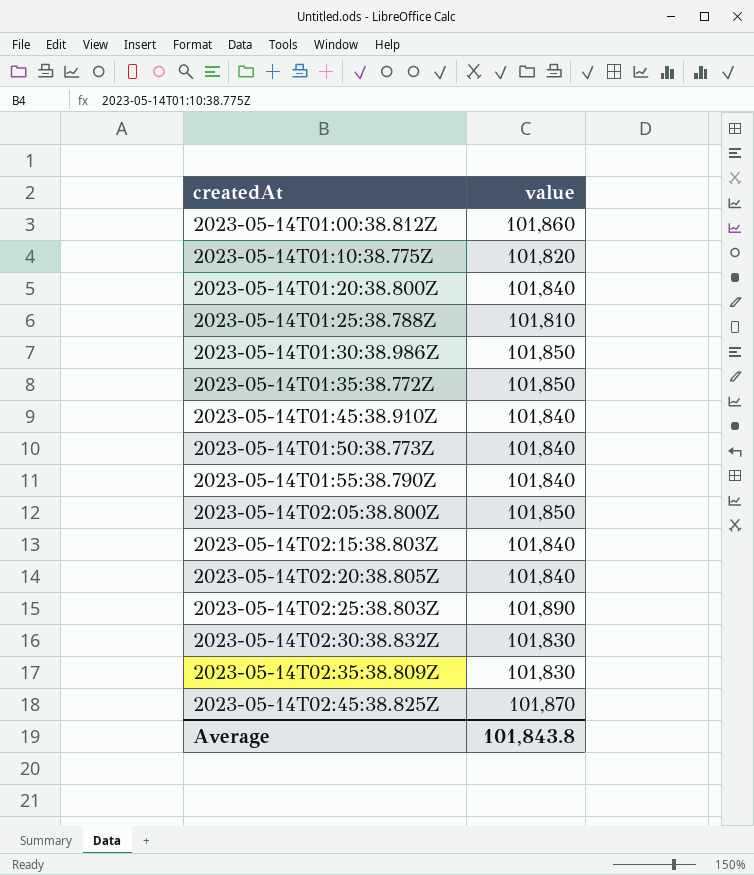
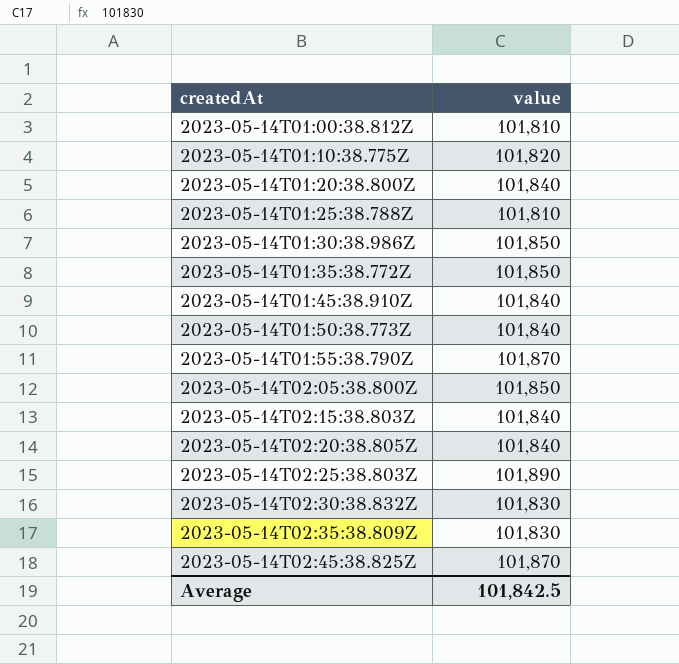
2023-05-14T01:00:38.812Z | value: 101,860 -> 101,810
2023-05-14T01:55:38.790Z | value: 101,840 -> 101,870
Average | value: 101,843.8 -> 101,842.5

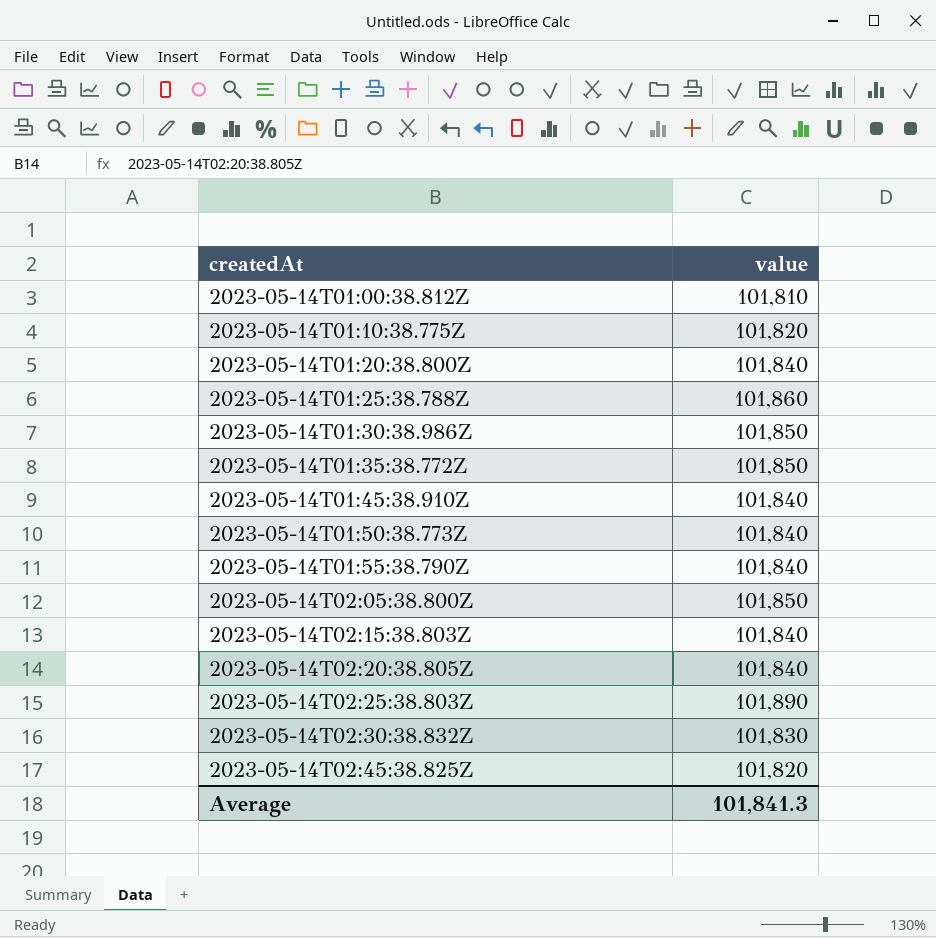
row 2023-05-14T02:35:38.809Z: 101,830 -> none
2023-05-14T01:25:38.788Z | value: 101,810 -> 101,860
2023-05-14T01:55:38.790Z | value: 101,870 -> 101,840
2023-05-14T02:45:38.825Z | value: 101,870 -> 101,820
Average | value: 101,842.5 -> 101,841.3

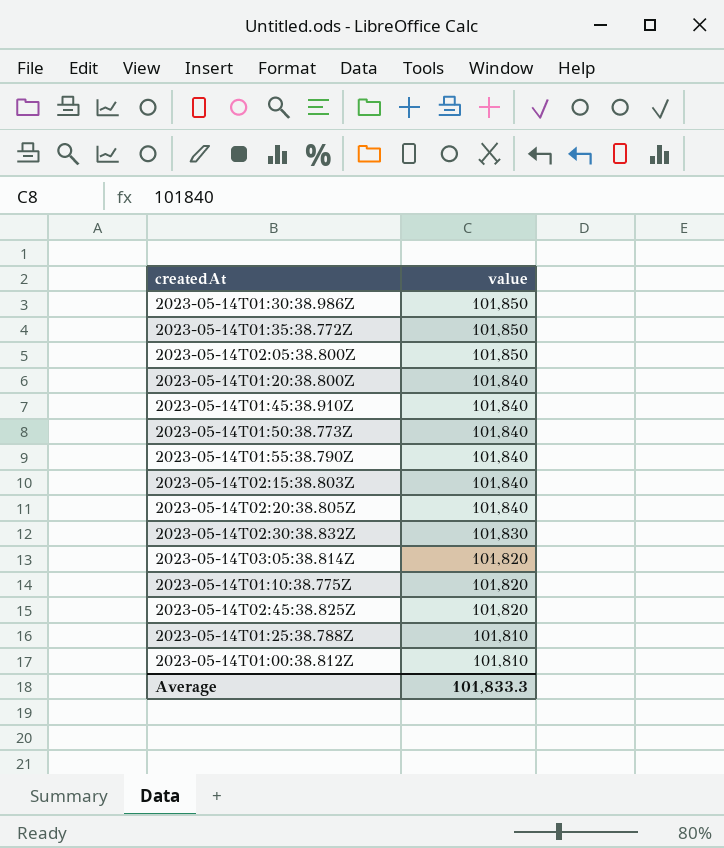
row order: createdAt ascending -> value descending
row 2023-05-14T02:25:38.803Z: 101,890 -> none
row 2023-05-14T03:05:38.814Z: none -> 101,820
2023-05-14T01:25:38.788Z | value: 101,860 -> 101,810
Average | value: 101,841.3 -> 101,833.3

